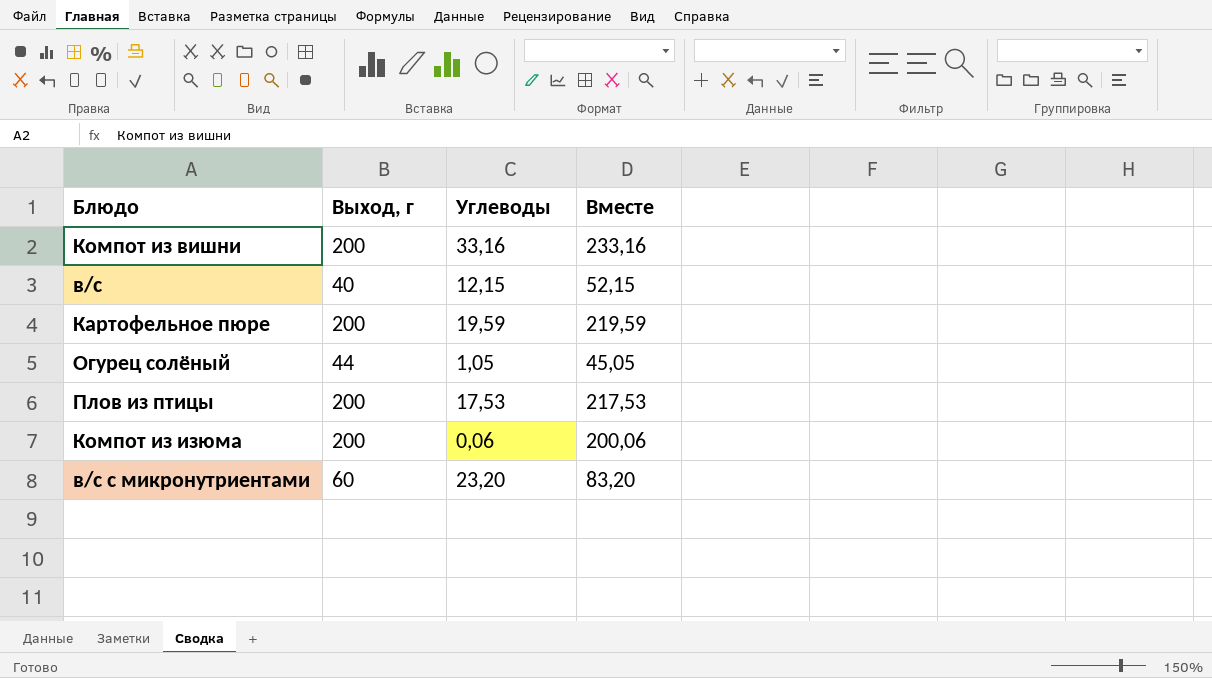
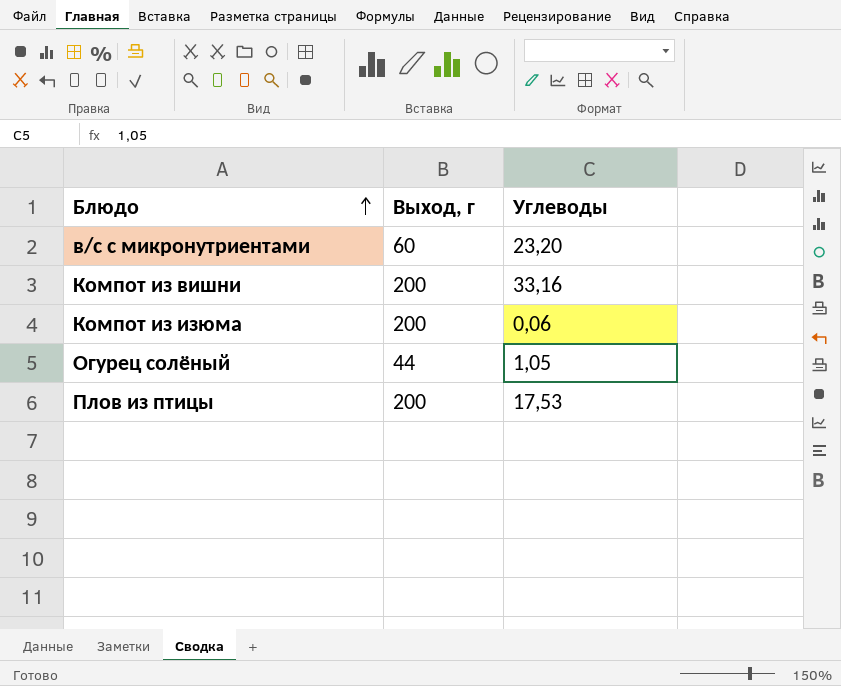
row order: none -> Блюдо ascending
column Вместе | formula: [Выход, г] + [Углеводы] -> none
row в/с: 40 | 12,15 | 52,15 -> none
row Картофельное пюре: 200 | 19,59 | 219,59 -> none

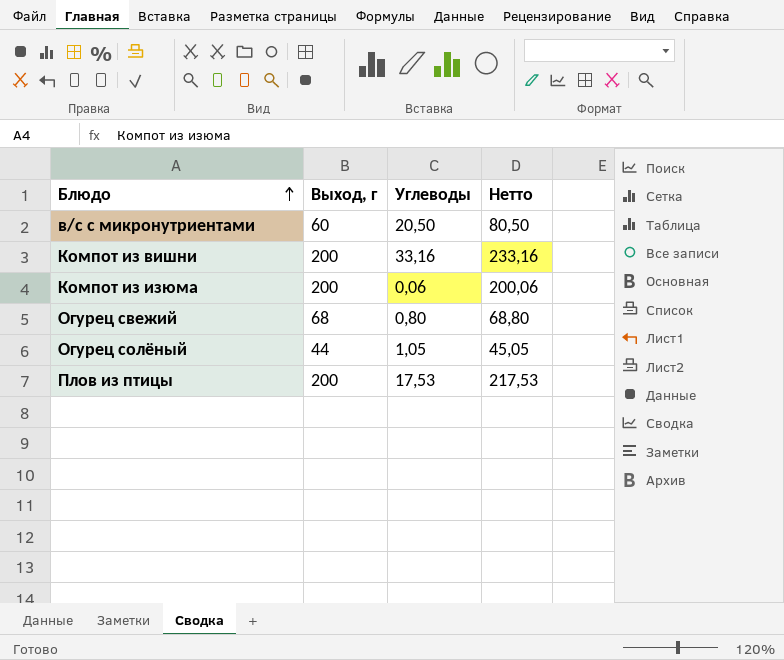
column Нетто | formula: none -> [Выход, г] + [Углеводы]
в/с с микронутриентами | Углеводы: 23,20 -> 20,50
row Огурец свежий: none -> 68 | 0,80 | 68,80

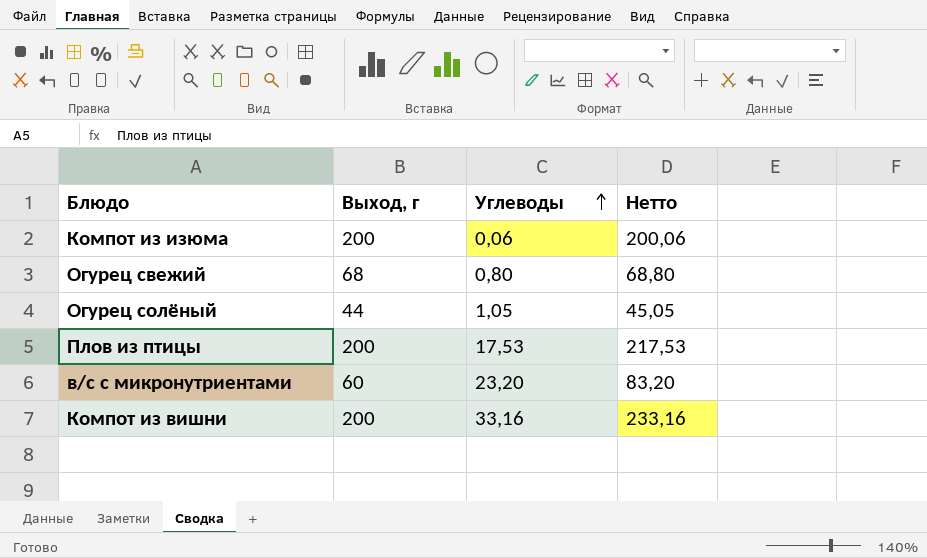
row order: Блюдо ascending -> Углеводы ascending
в/с с микронутриентами | Углеводы: 20,50 -> 23,20
в/с с микронутриентами | Нетто: 80,50 -> 83,20

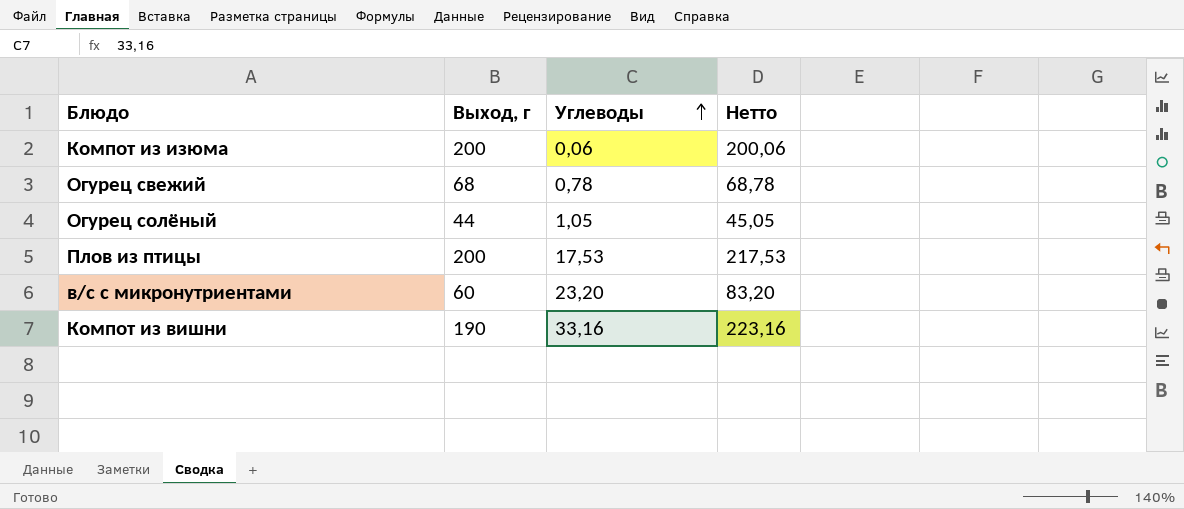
Огурец свежий | Углеводы: 0,80 -> 0,78
Огурец свежий | Нетто: 68,80 -> 68,78
Компот из вишни | Выход, г: 200 -> 190
Компот из вишни | Нетто: 233,16 -> 223,16

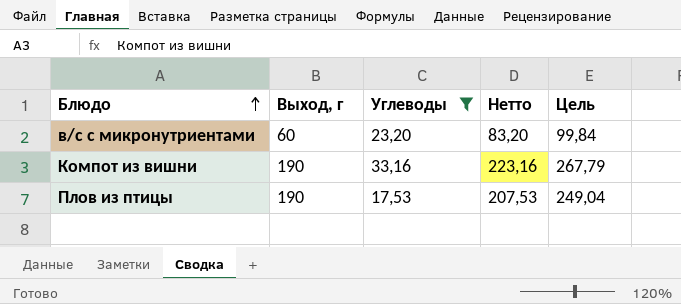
filter: none -> Углеводы >= 17,53
row order: Углеводы ascending -> Блюдо ascending
column Цель | formula: none -> [Нетто] * 1,2
Плов из птицы | Выход, г: 200 -> 190
Плов из птицы | Нетто: 217,53 -> 207,53

